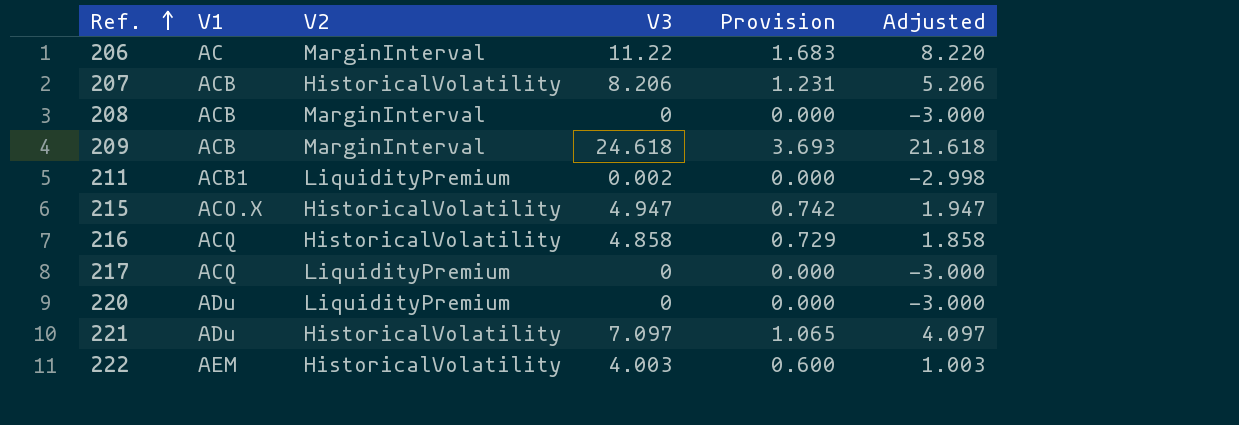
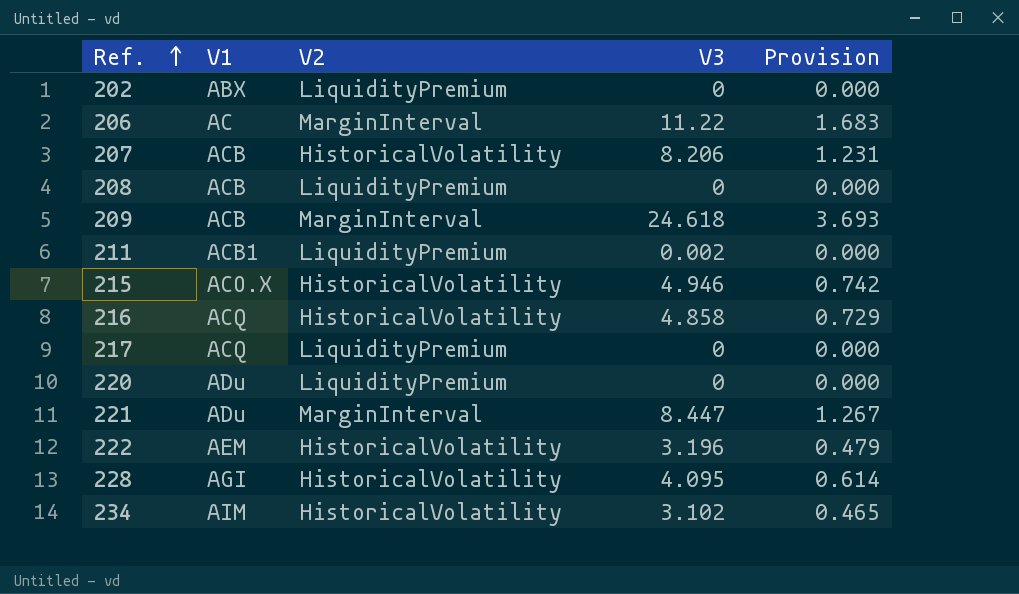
column Adjusted | formula: [V3] - 3 -> none
row 202: none -> ABX | LiquidityPremium | 0 | 0.000
208 | V2: MarginInterval -> LiquidityPremium
215 | V3: 4.947 -> 4.946
221 | V2: HistoricalVolatility -> MarginInterval
221 | V3: 7.097 -> 8.447
221 | Provision: 1.065 -> 1.267
222 | V3: 4.003 -> 3.196
222 | Provision: 0.600 -> 0.479
row 228: none -> AGI | HistoricalVolatility | 4.095 | 0.614
row 234: none -> AIM | HistoricalVolatility | 3.102 | 0.465

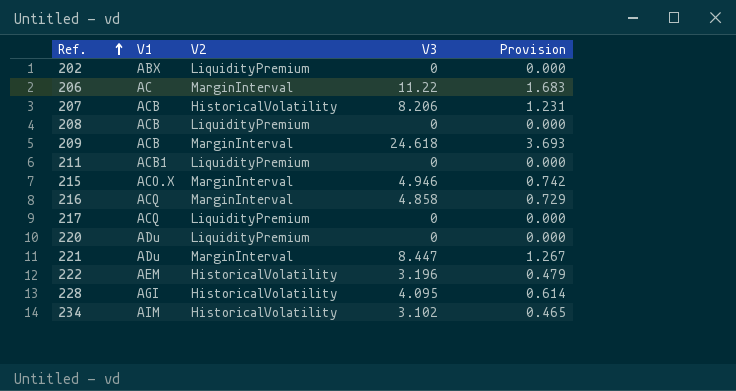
211 | V3: 0.002 -> 0
215 | V2: HistoricalVolatility -> MarginInterval
216 | V2: HistoricalVolatility -> MarginInterval

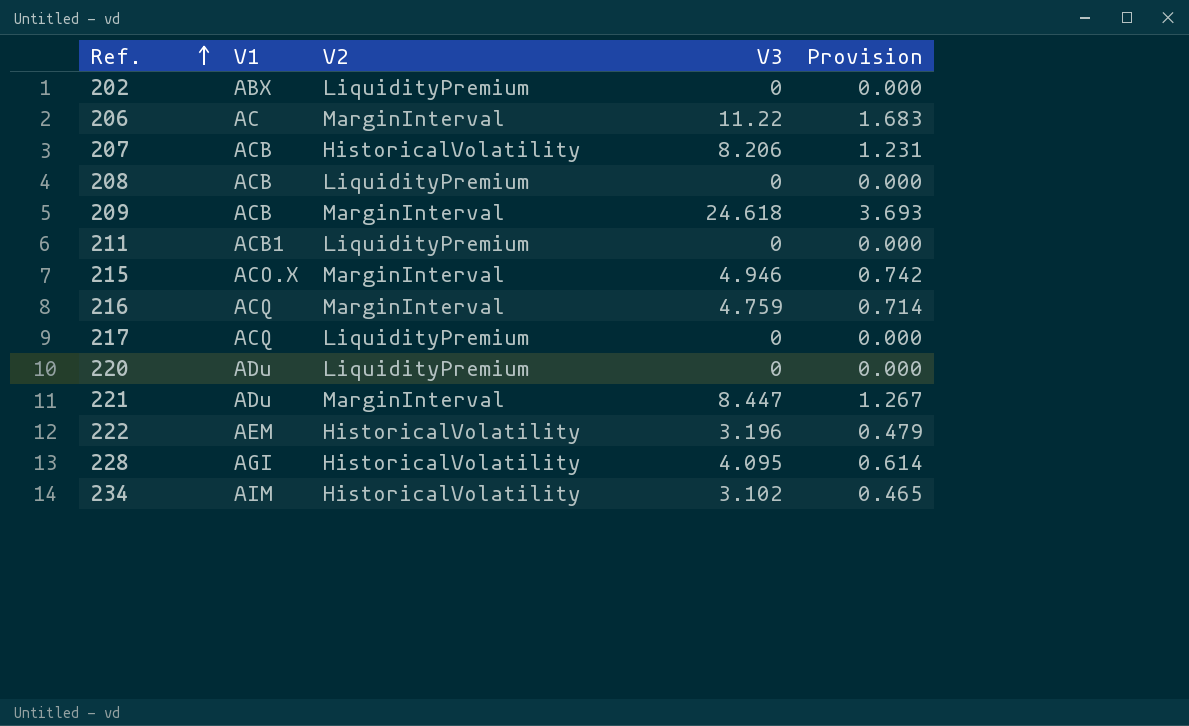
216 | V3: 4.858 -> 4.759
216 | Provision: 0.729 -> 0.714

